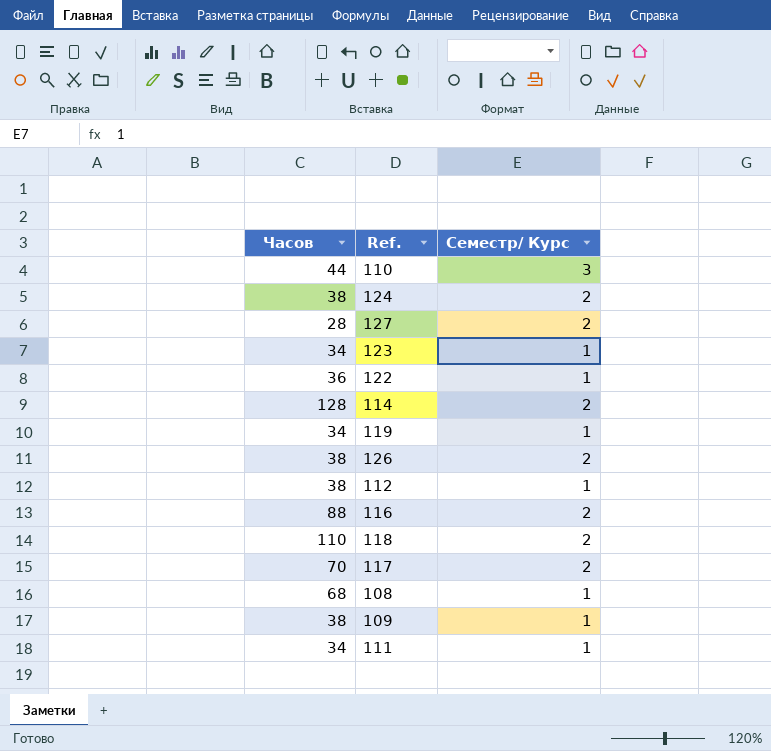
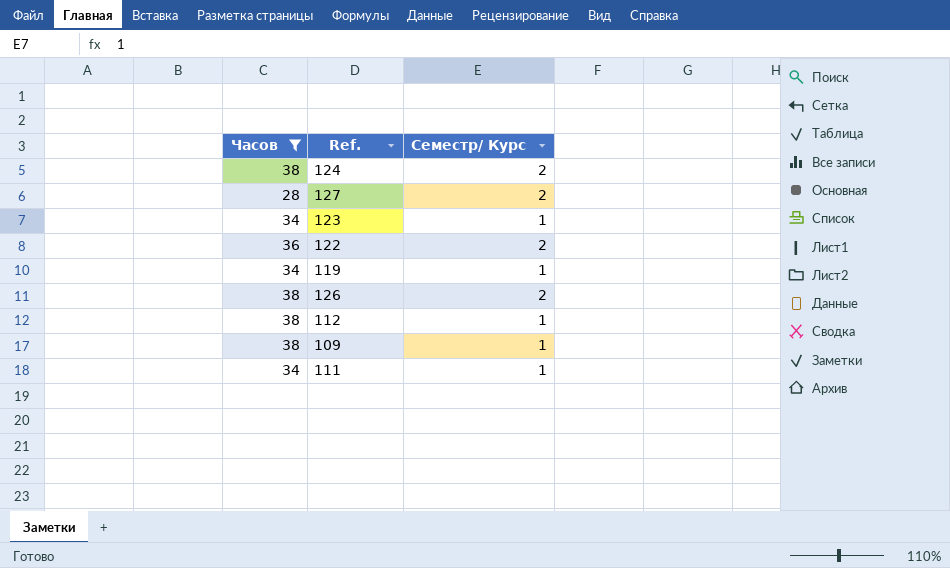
filter: none -> Часов <= 38
122 | Семестр/ Курс: 1 -> 2

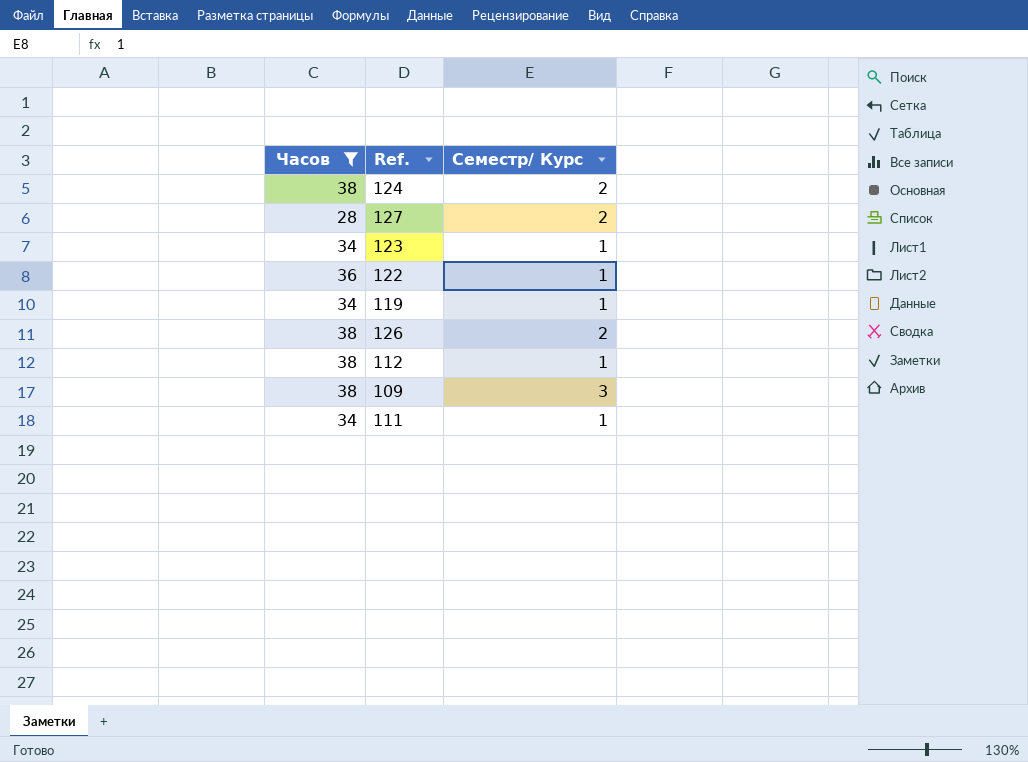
122 | Семестр/ Курс: 2 -> 1
109 | Семестр/ Курс: 1 -> 3

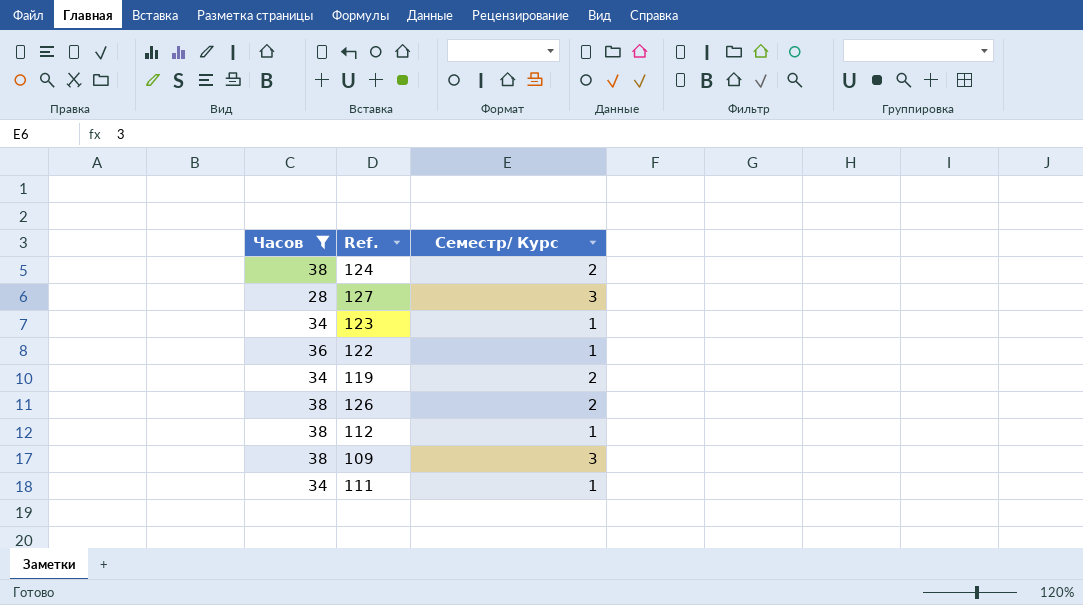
127 | Семестр/ Курс: 2 -> 3
119 | Семестр/ Курс: 1 -> 2

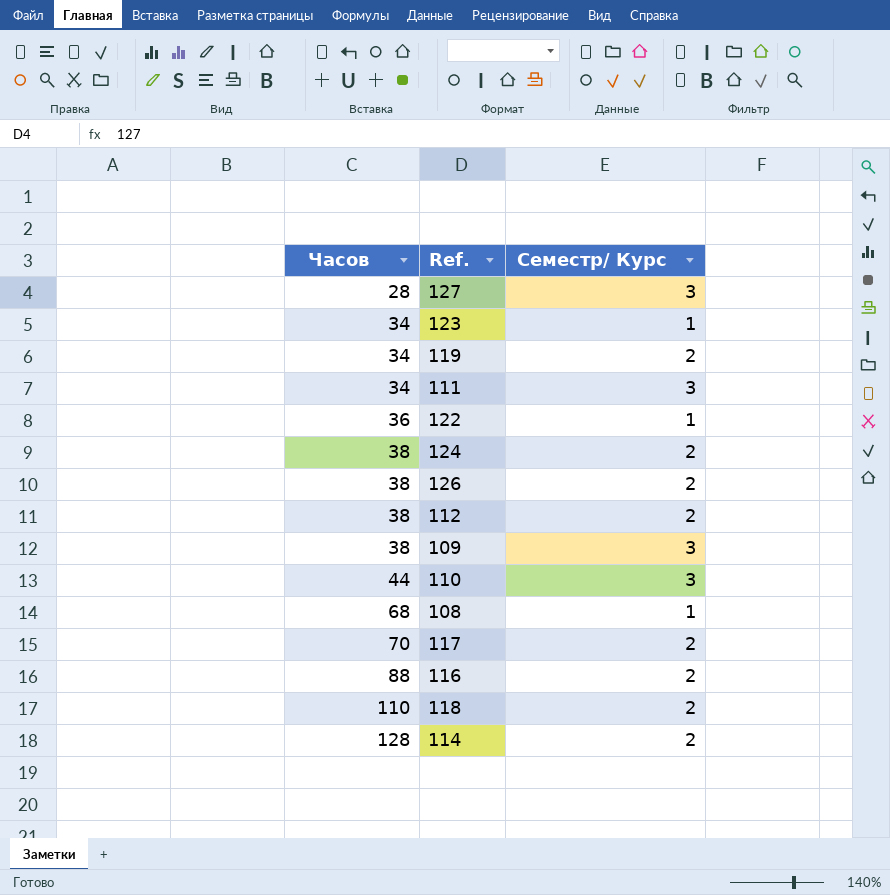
filter: Часов <= 38 -> none
row order: none -> Часов ascending
111 | Семестр/ Курс: 1 -> 3
112 | Семестр/ Курс: 1 -> 2

